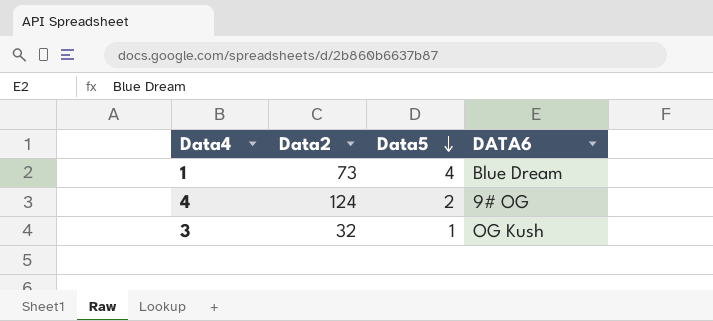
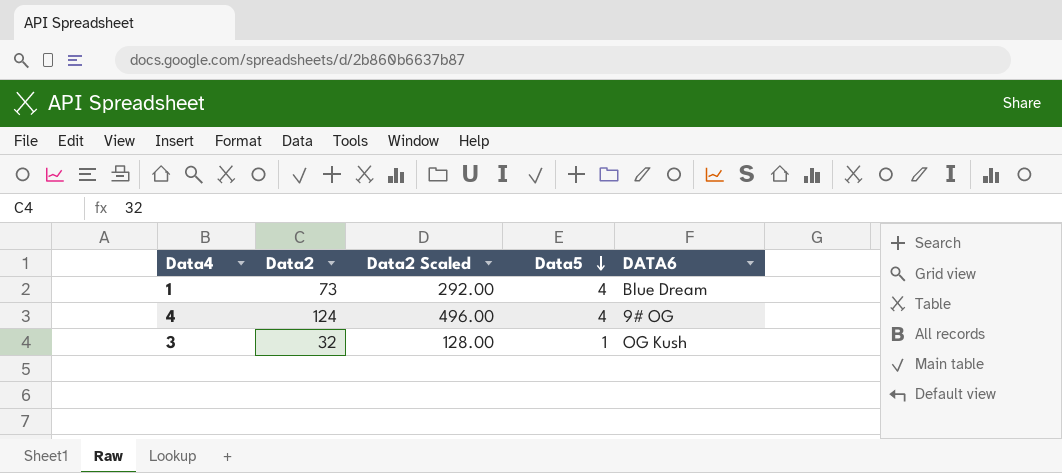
column Data2 Scaled | formula: none -> [Data2] * 4
4 | Data5: 2 -> 4

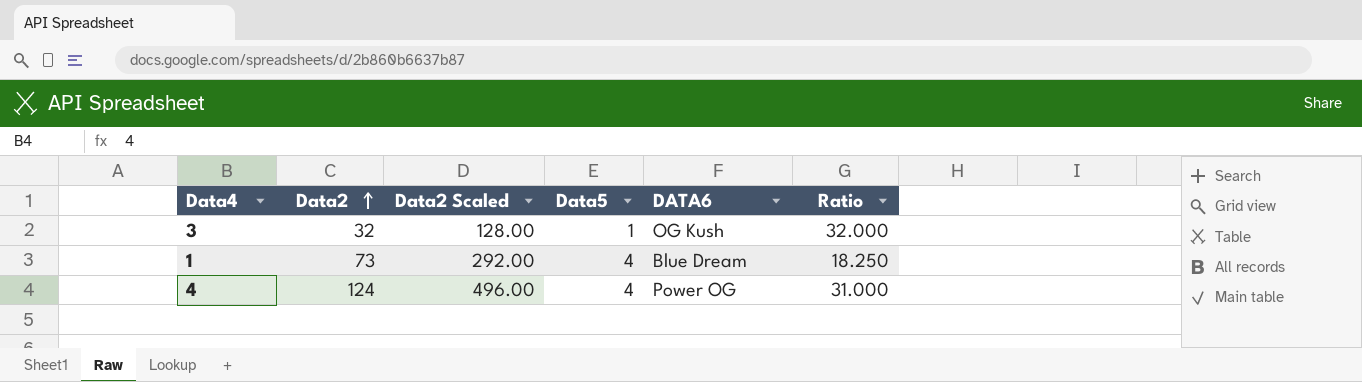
row order: Data5 descending -> Data2 ascending
column Ratio | formula: none -> [Data2] / [Data5]
4 | DATA6: 9# OG -> Power OG

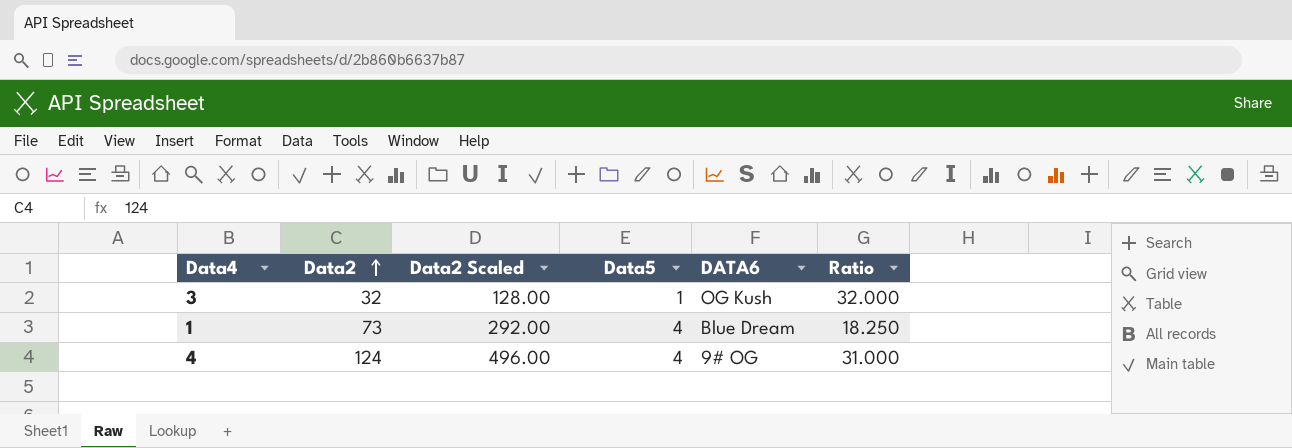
4 | DATA6: Power OG -> 9# OG

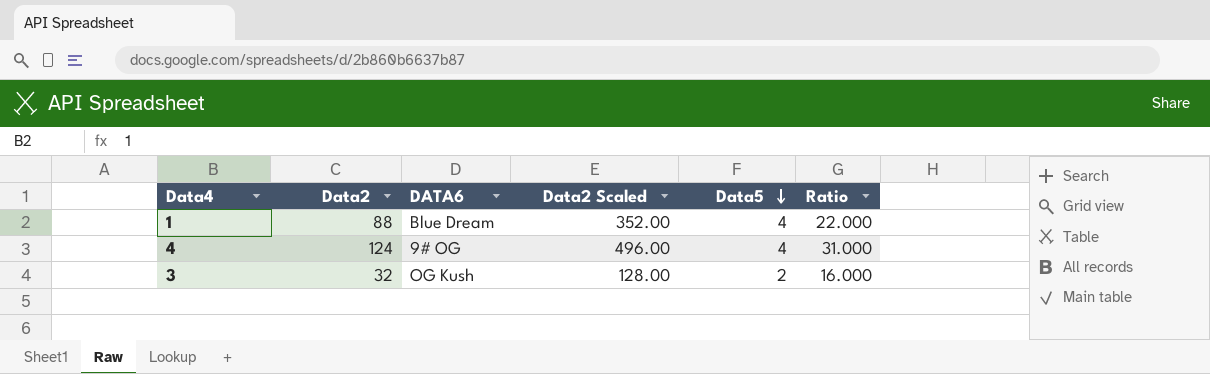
row order: Data2 ascending -> Data5 descending
column DATA6 | position: 5 -> 3
1 | Data2: 73 -> 88
1 | Data2 Scaled: 292.00 -> 352.00
1 | Ratio: 18.250 -> 22.000
3 | Data5: 1 -> 2
3 | Ratio: 32.000 -> 16.000

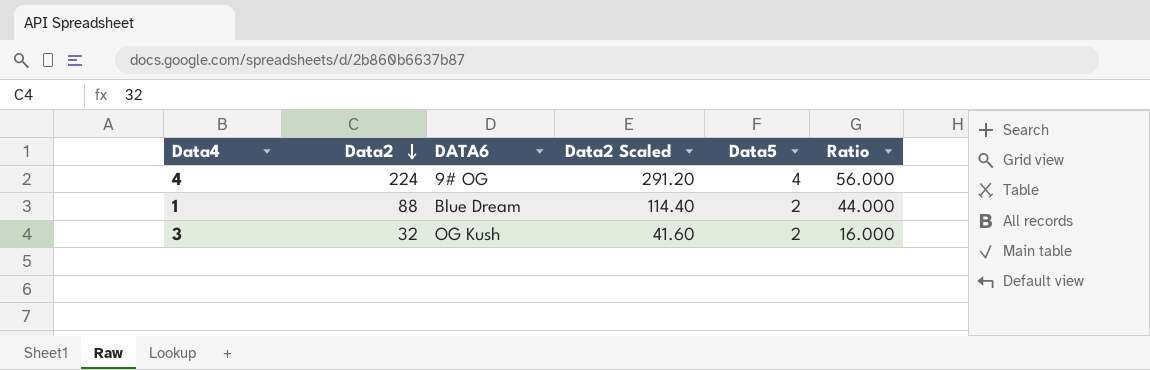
row order: Data5 descending -> Data2 descending
column Data2 Scaled | formula: [Data2] * 4 -> [Data2] * 1.3
4 | Data2: 124 -> 224
4 | Ratio: 31.000 -> 56.000
1 | Data5: 4 -> 2
1 | Ratio: 22.000 -> 44.000

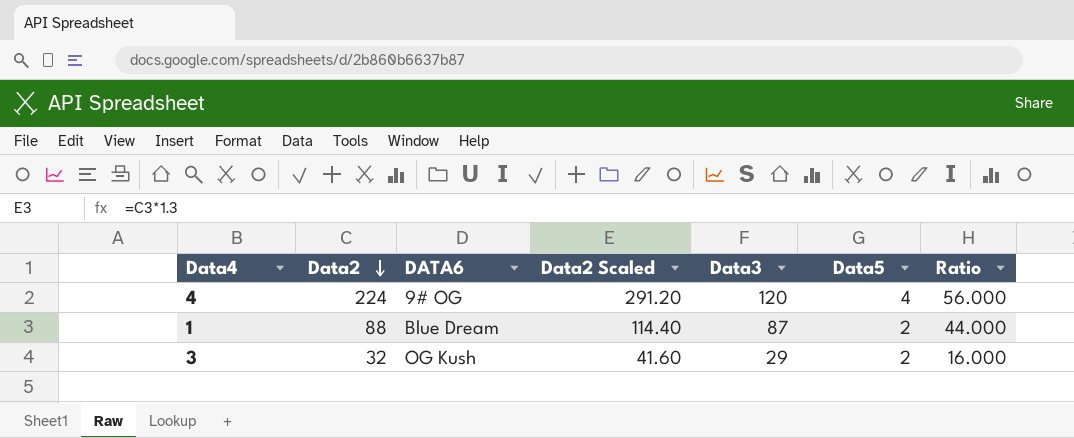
column Data3 | position: none -> 5

